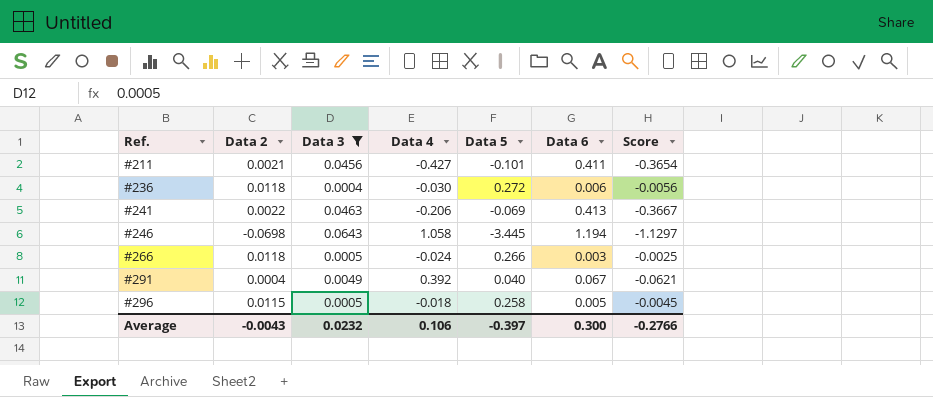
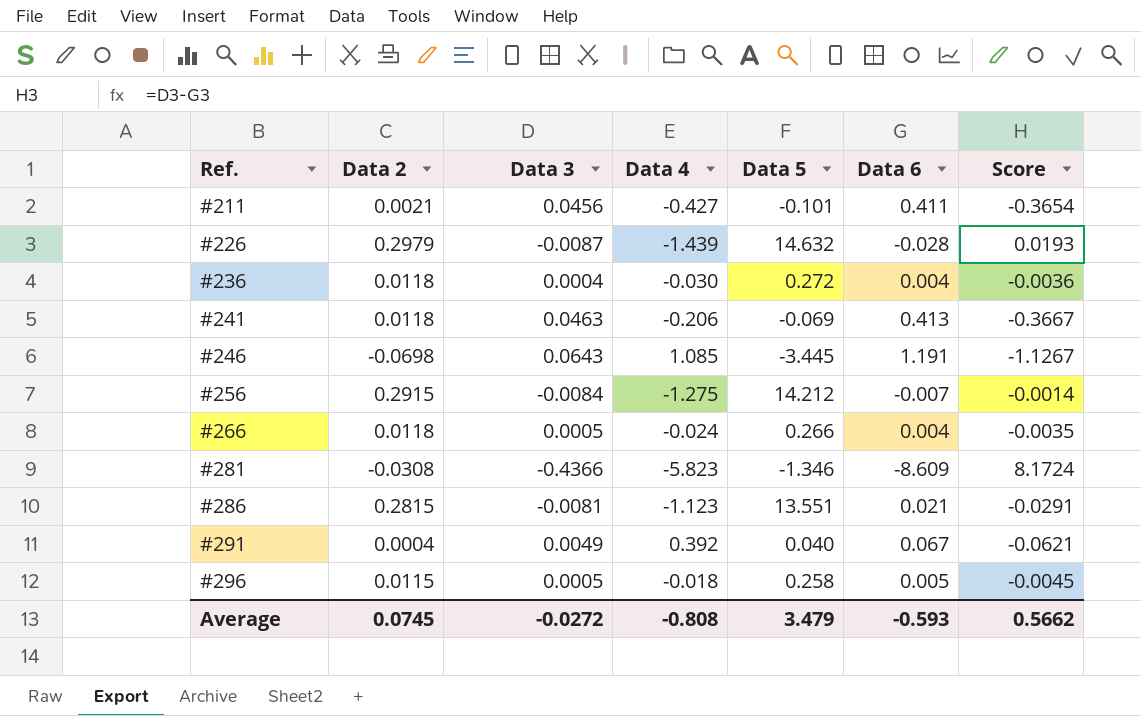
filter: Data 3 >= 0.0004 -> none
#236 | Data 6: 0.006 -> 0.004
#236 | Score: -0.0056 -> -0.0036
#241 | Data 2: 0.0022 -> 0.0118
#246 | Data 4: 1.058 -> 1.085
#246 | Data 6: 1.194 -> 1.191
#246 | Score: -1.1297 -> -1.1267
#266 | Data 6: 0.003 -> 0.004
#266 | Score: -0.0025 -> -0.0035
Average | Data 2: -0.0043 -> 0.0745
Average | Data 3: 0.0232 -> -0.0272
Average | Data 4: 0.106 -> -0.808
Average | Data 5: -0.397 -> 3.479
Average | Data 6: 0.300 -> -0.593
Average | Score: -0.2766 -> 0.5662

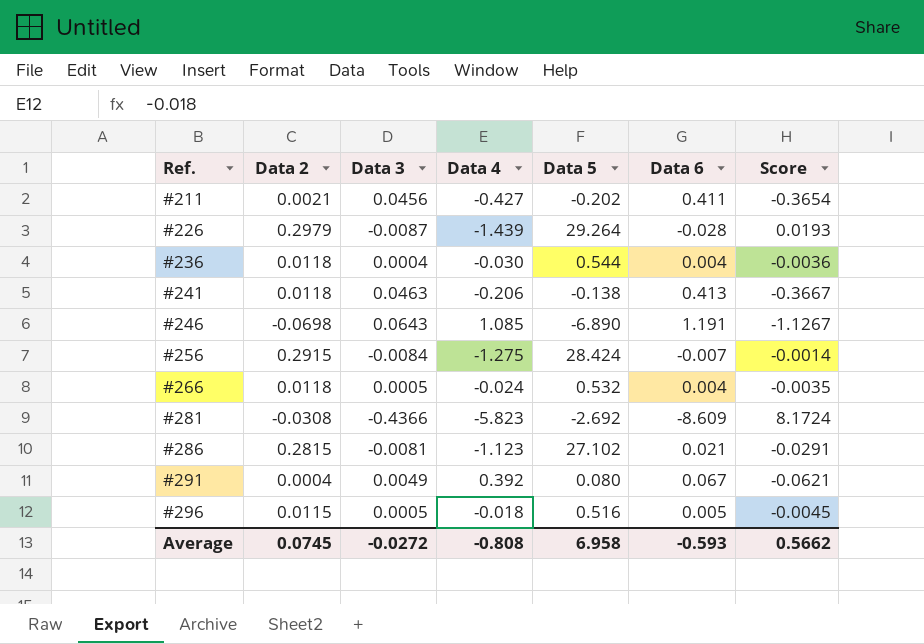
#211 | Data 5: -0.101 -> -0.202
#226 | Data 5: 14.632 -> 29.264
#236 | Data 5: 0.272 -> 0.544
#241 | Data 5: -0.069 -> -0.138
#246 | Data 5: -3.445 -> -6.890
#256 | Data 5: 14.212 -> 28.424
#266 | Data 5: 0.266 -> 0.532
#281 | Data 5: -1.346 -> -2.692
#286 | Data 5: 13.551 -> 27.102
#291 | Data 5: 0.040 -> 0.080
#296 | Data 5: 0.258 -> 0.516
Average | Data 5: 3.479 -> 6.958

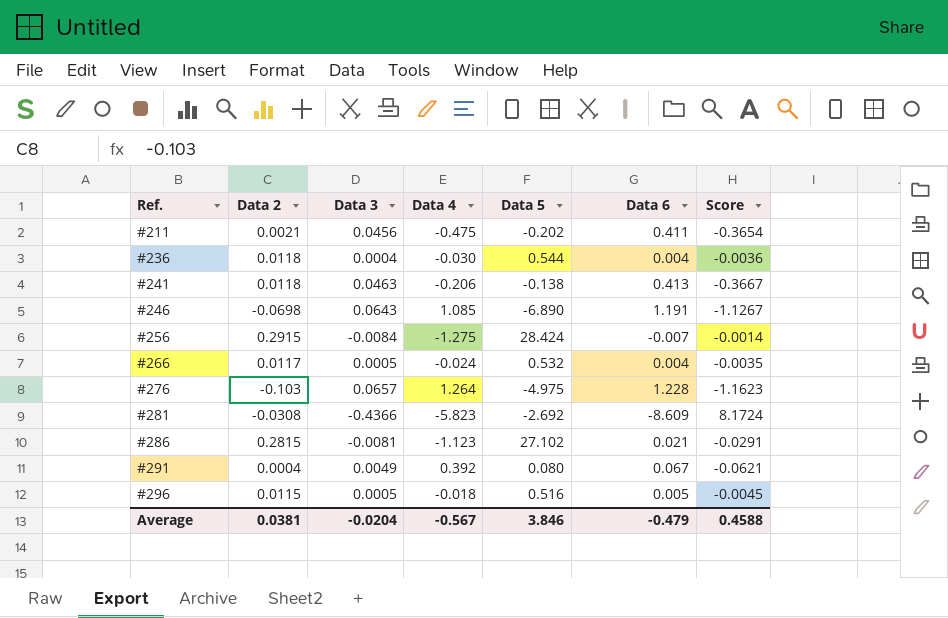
row #226: 0.2979 | -0.0087 | -1.439 | 29.264 | -0.028 | 0.0193 -> none
#211 | Data 4: -0.427 -> -0.475
#266 | Data 2: 0.0118 -> 0.0117
row #276: none -> -0.103 | 0.0657 | 1.264 | -4.975 | 1.228 | -1.1623
Average | Data 2: 0.0745 -> 0.0381
Average | Data 3: -0.0272 -> -0.0204
Average | Data 4: -0.808 -> -0.567
Average | Data 5: 6.958 -> 3.846
Average | Data 6: -0.593 -> -0.479
Average | Score: 0.5662 -> 0.4588

